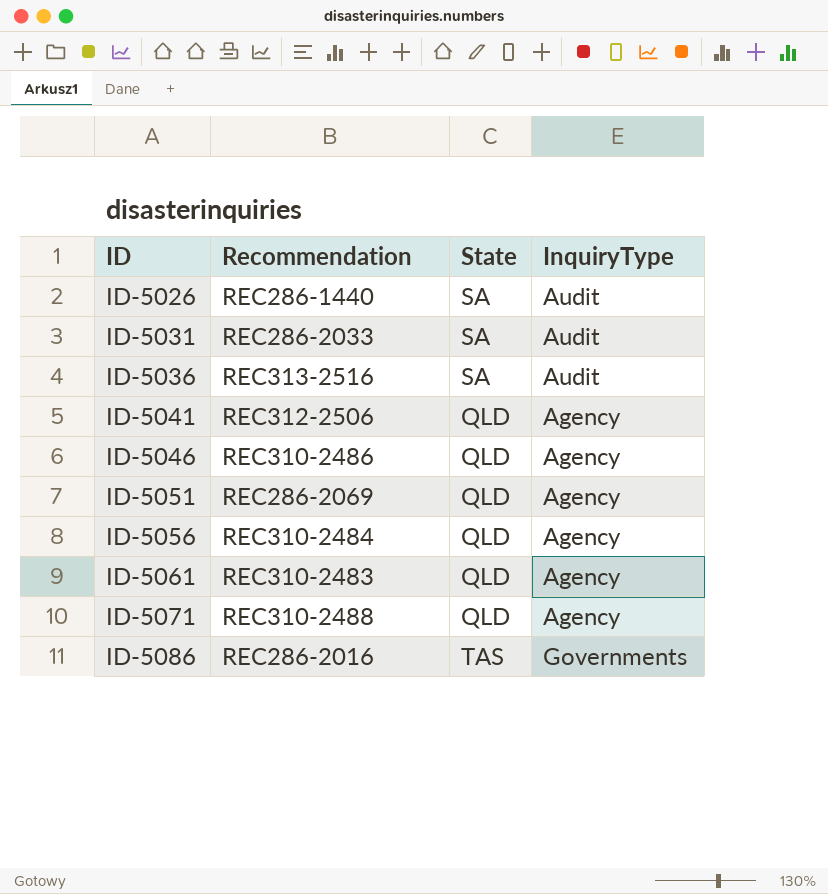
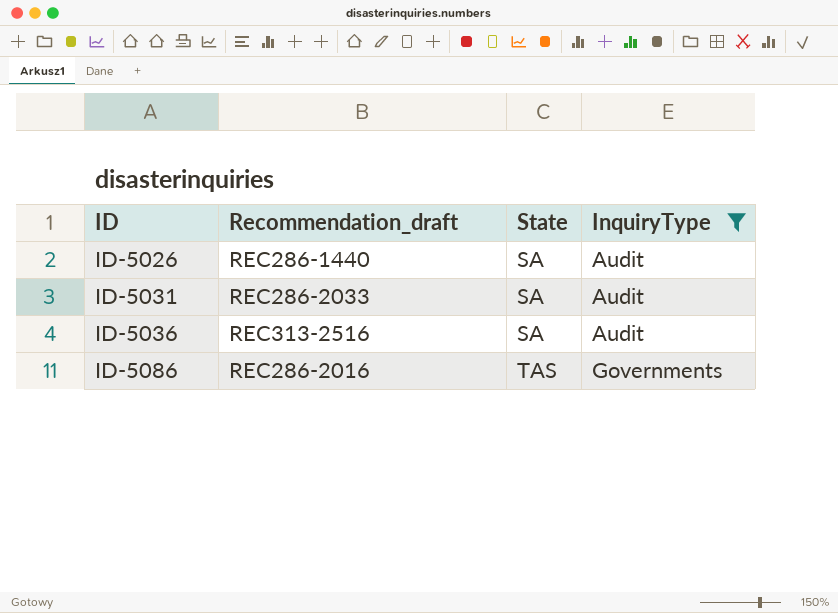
filter: none -> InquiryType != Agency
column name: Recommendation -> Recommendation_draft

